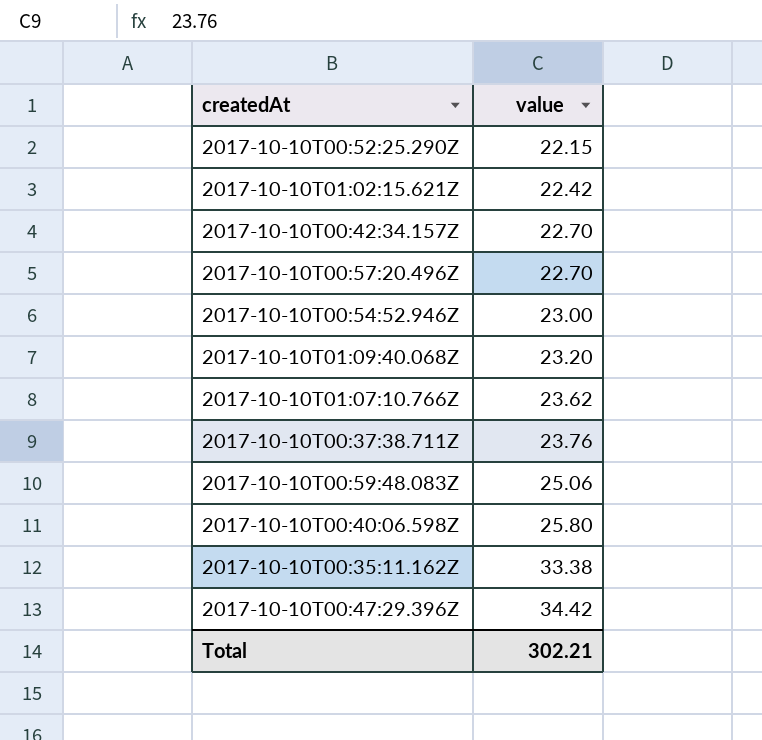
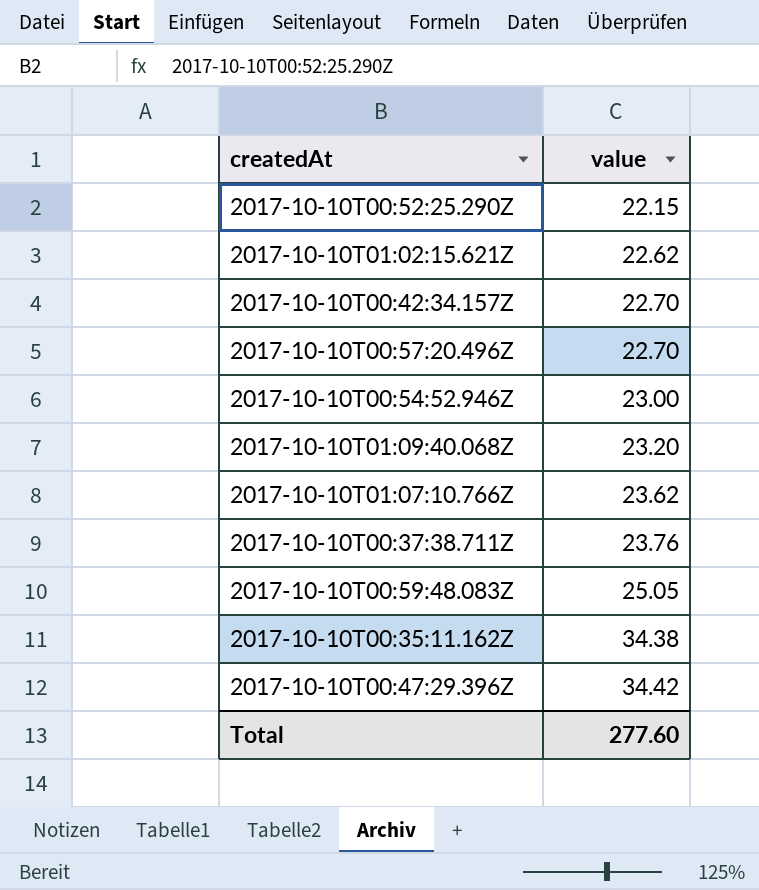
row 2017-10-10T00:40:06.598Z: 25.80 -> none
2017-10-10T01:02:15.621Z | value: 22.42 -> 22.62
2017-10-10T00:59:48.083Z | value: 25.06 -> 25.05
2017-10-10T00:35:11.162Z | value: 33.38 -> 34.38
Total | value: 302.21 -> 277.60

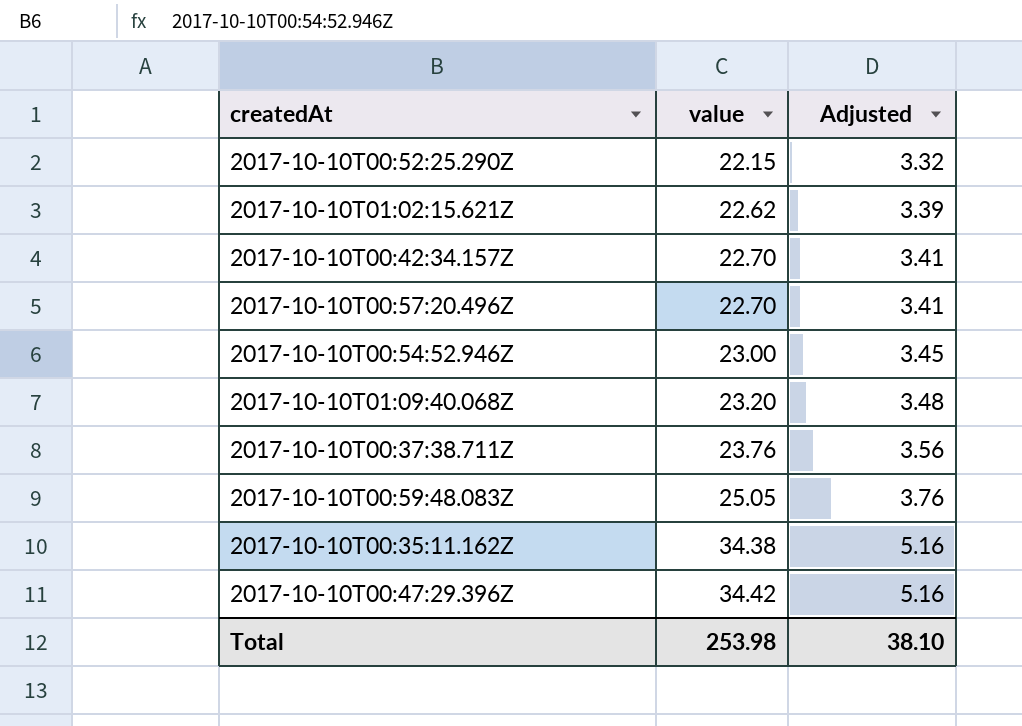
column Adjusted | formula: none -> [value] * 0.15
row 2017-10-10T01:07:10.766Z: 23.62 -> none
Total | value: 277.60 -> 253.98

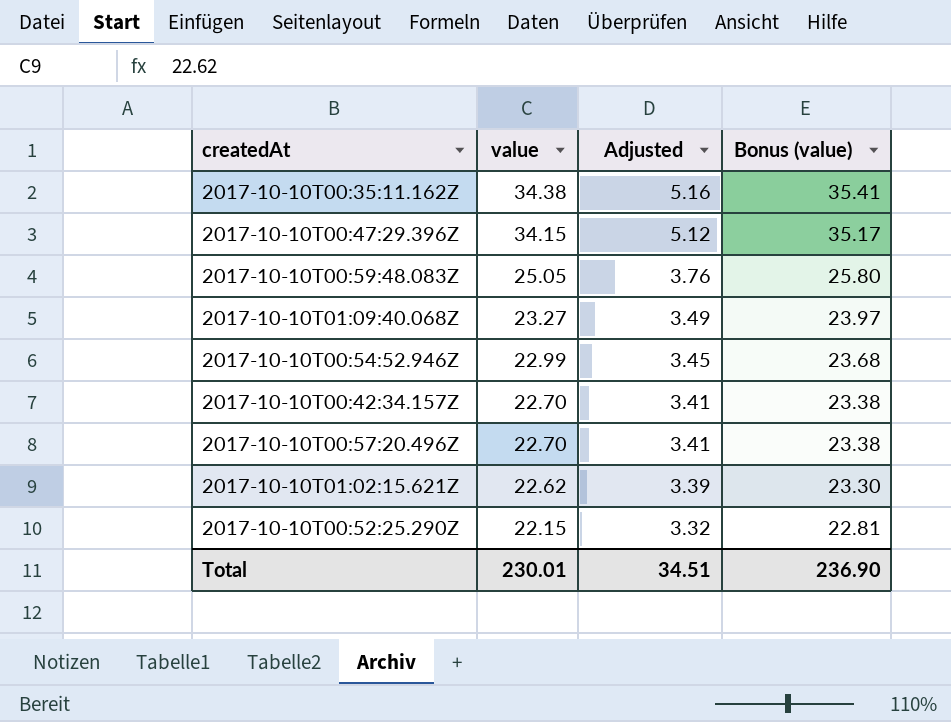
row order: value ascending -> value descending
column Bonus (value) | formula: none -> [value] * 1.03
row 2017-10-10T00:37:38.711Z: 23.76 | 3.56 -> none
2017-10-10T00:47:29.396Z | value: 34.42 -> 34.15
2017-10-10T00:47:29.396Z | Adjusted: 5.16 -> 5.12
2017-10-10T01:09:40.068Z | value: 23.20 -> 23.27
2017-10-10T01:09:40.068Z | Adjusted: 3.48 -> 3.49
2017-10-10T00:54:52.946Z | value: 23.00 -> 22.99
Total | value: 253.98 -> 230.01
Total | Adjusted: 38.10 -> 34.51

